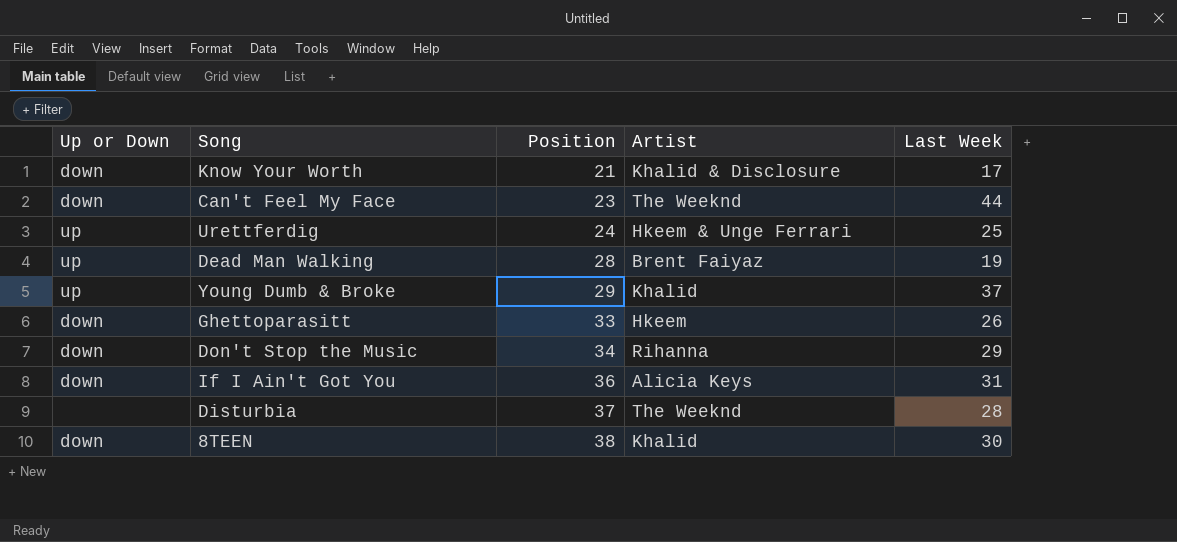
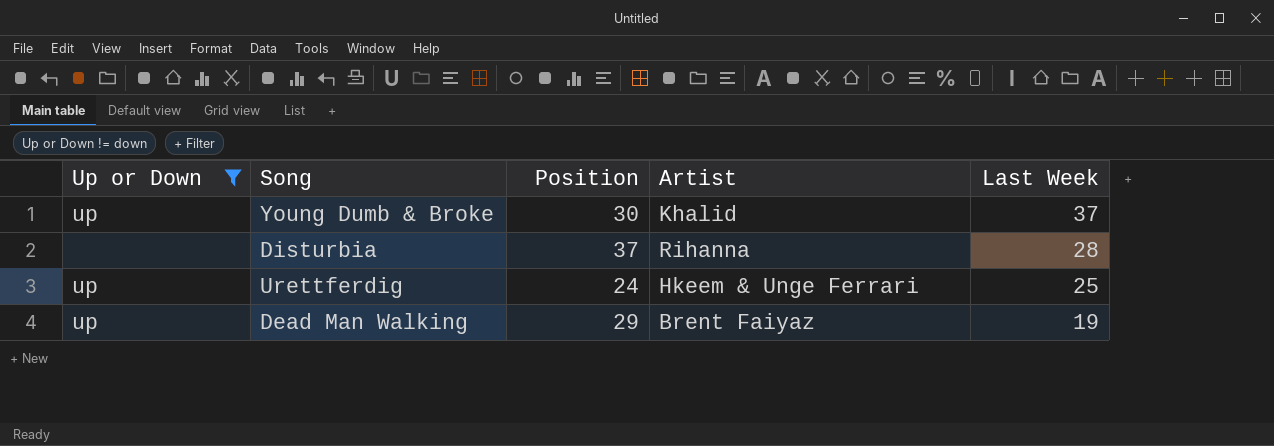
filter: none -> Up or Down != down
row order: Position ascending -> Last Week descending
Young Dumb & Broke | Position: 29 -> 30
Disturbia | Artist: The Weeknd -> Rihanna
Dead Man Walking | Position: 28 -> 29

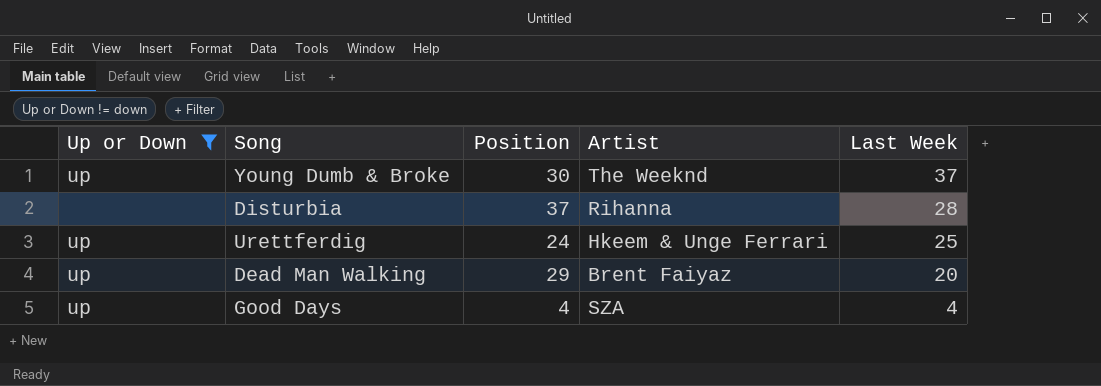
Young Dumb & Broke | Artist: Khalid -> The Weeknd
Dead Man Walking | Last Week: 19 -> 20
row Good Days: none -> up | 4 | SZA | 4

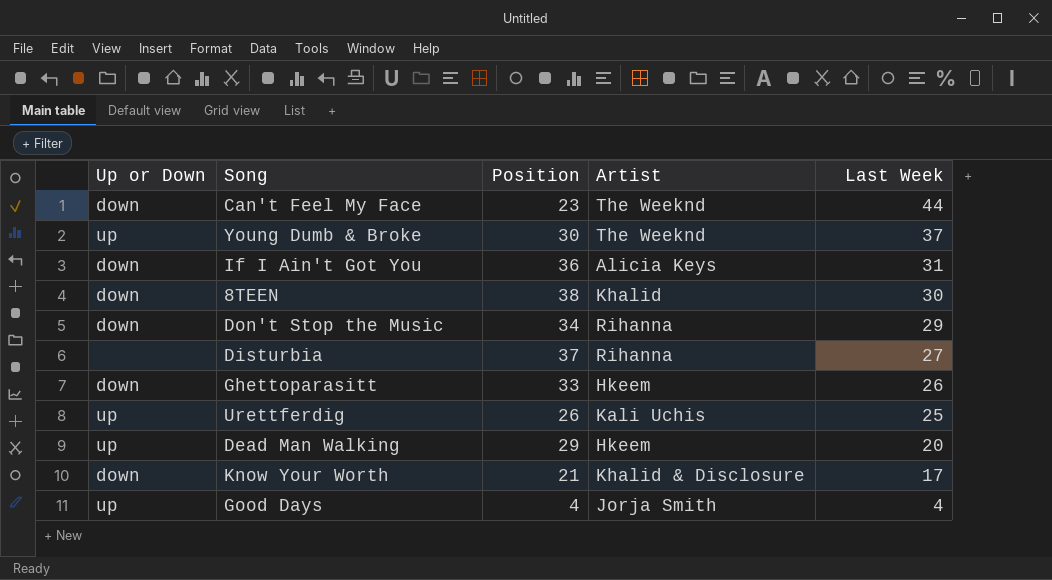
filter: Up or Down != down -> none
Disturbia | Last Week: 28 -> 27
Urettferdig | Position: 24 -> 26
Urettferdig | Artist: Hkeem & Unge Ferrari -> Kali Uchis
Dead Man Walking | Artist: Brent Faiyaz -> Hkeem
Good Days | Artist: SZA -> Jorja Smith

